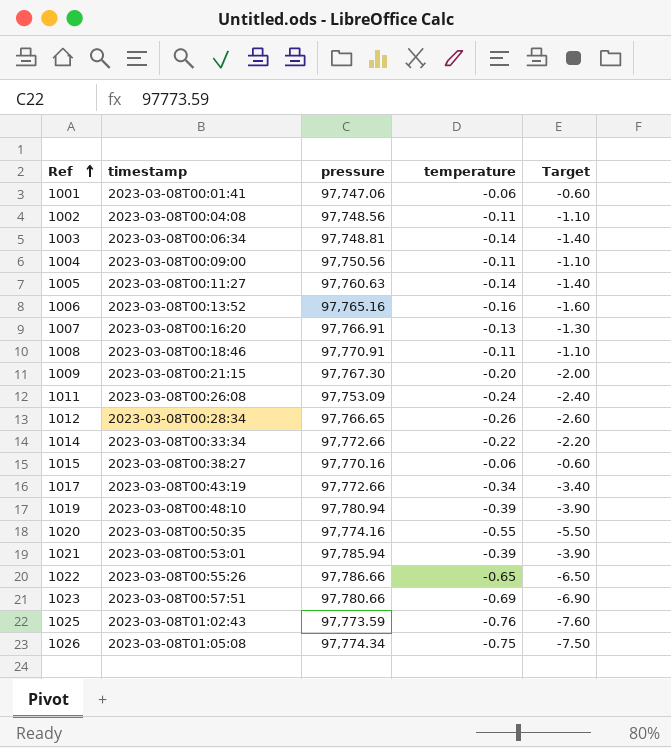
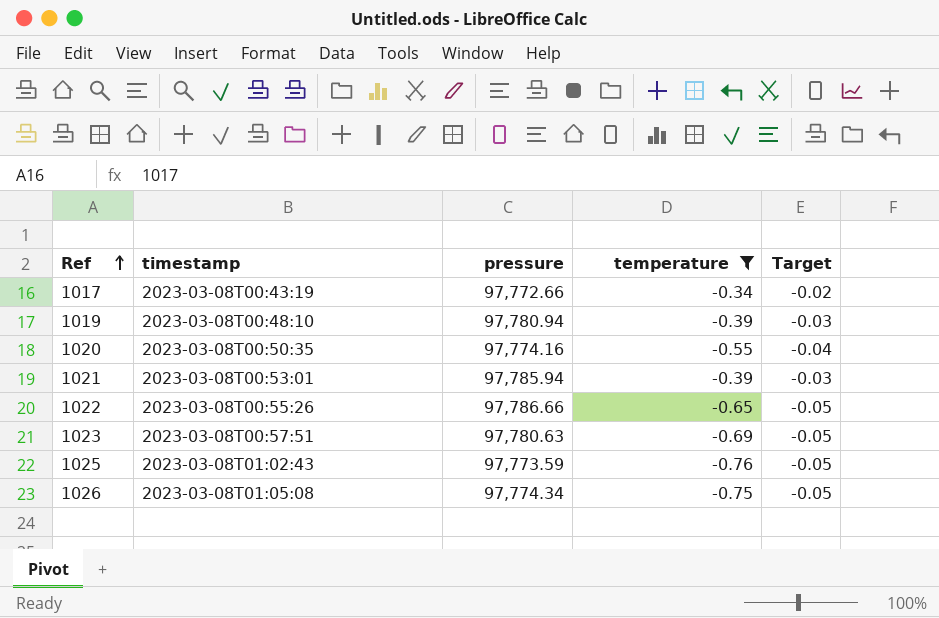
filter: none -> temperature <= -0.34
column Target | formula: [temperature] * 10 -> [temperature] * 0.07
1023 | pressure: 97,780.66 -> 97,780.63

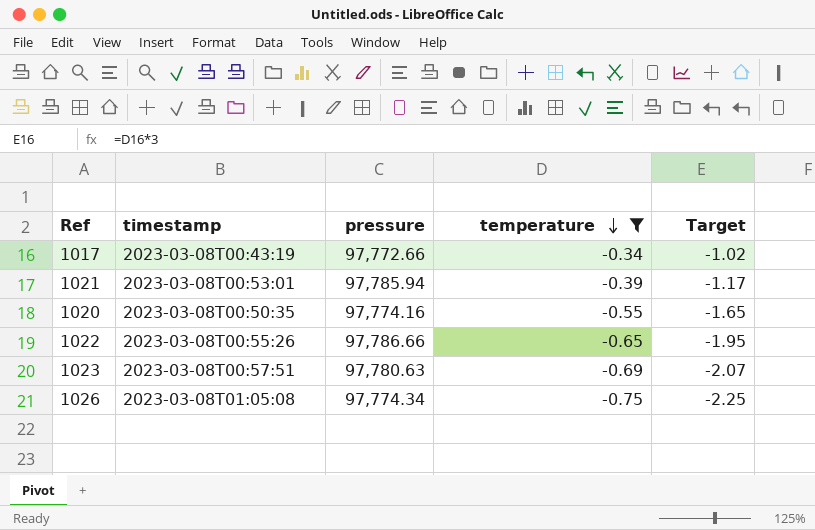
row order: Ref ascending -> temperature descending
column Target | formula: [temperature] * 0.07 -> [temperature] * 3
row 1019: 2023-03-08T00:48:10 | 97,780.94 | -0.39 | -0.03 -> none
row 1025: 2023-03-08T01:02:43 | 97,773.59 | -0.76 | -0.05 -> none

